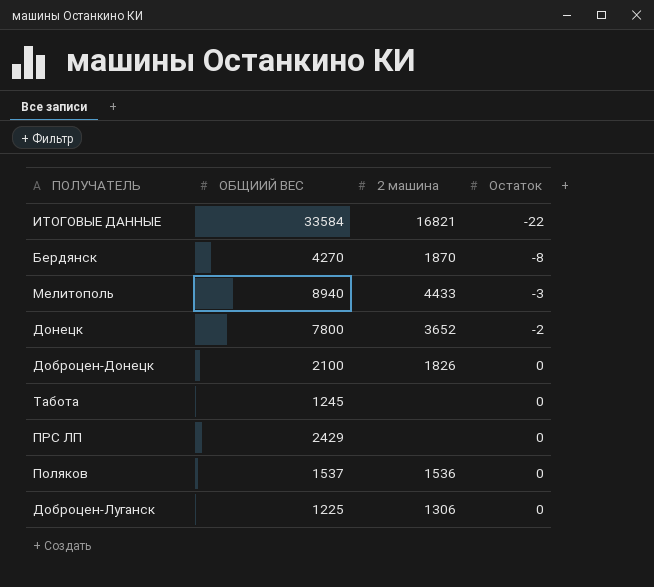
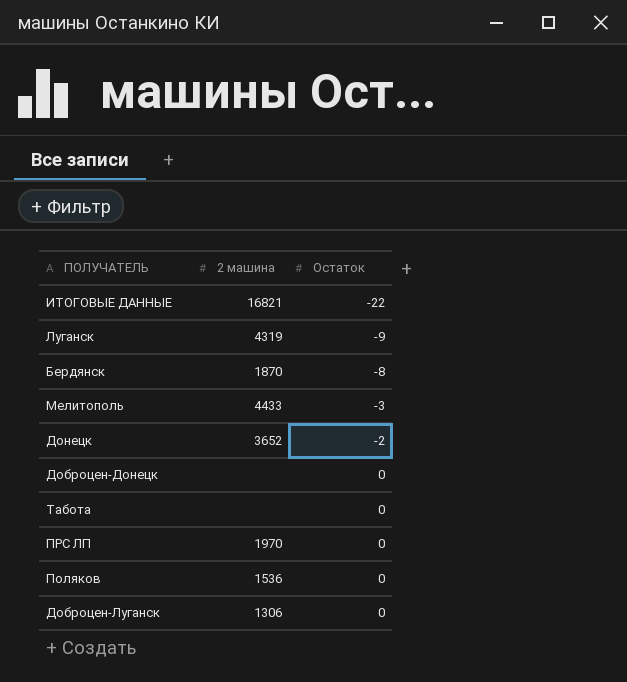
column ОБЩИИЙ ВЕС | position: 2 -> none
row Луганск: none -> 4319 | -9
Доброцен-Донецк | 2 машина: 1826 -> none
ПРС ЛП | 2 машина: none -> 1970

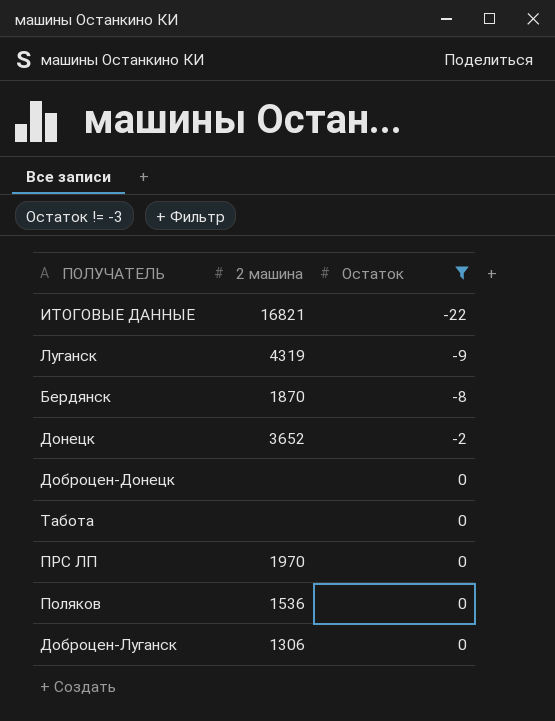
filter: none -> Остаток != -3

